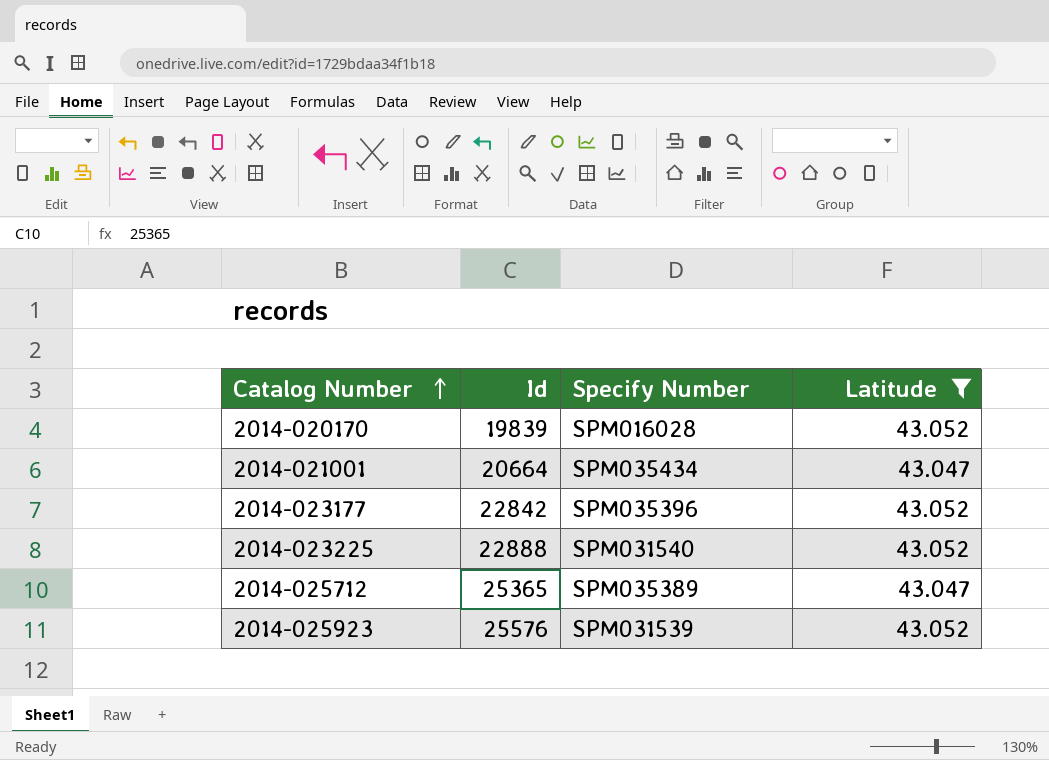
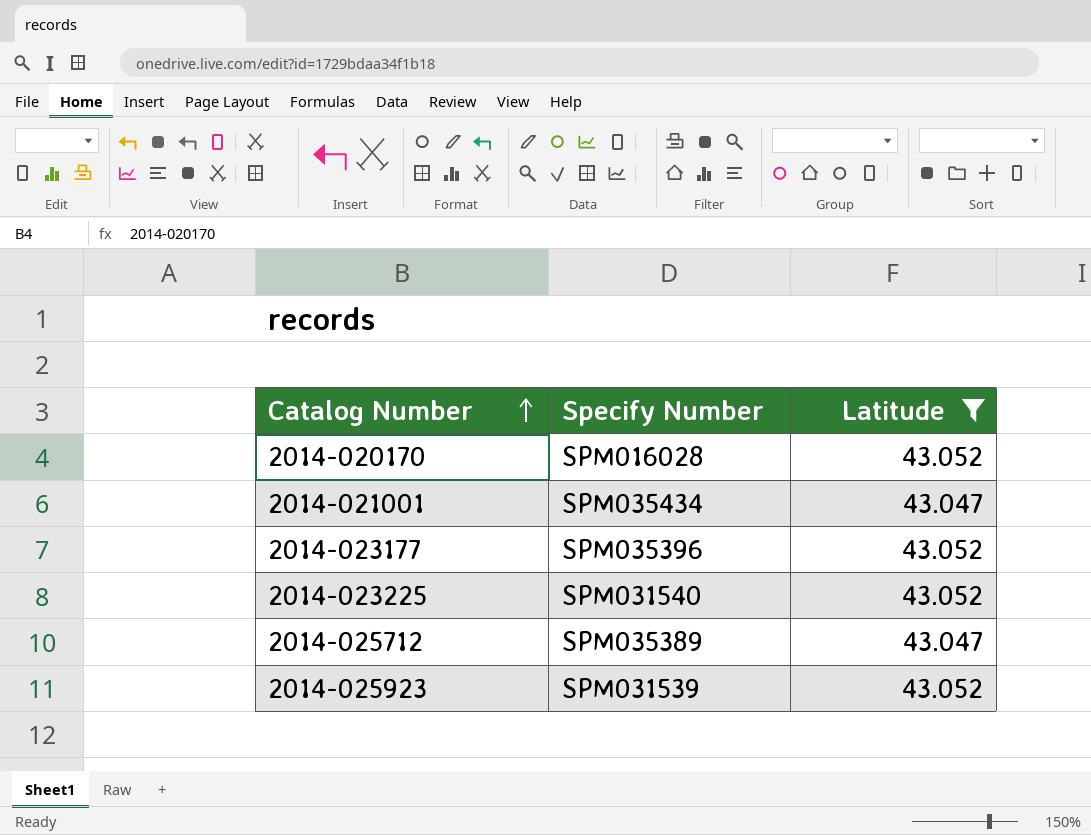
column Id | position: 2 -> none

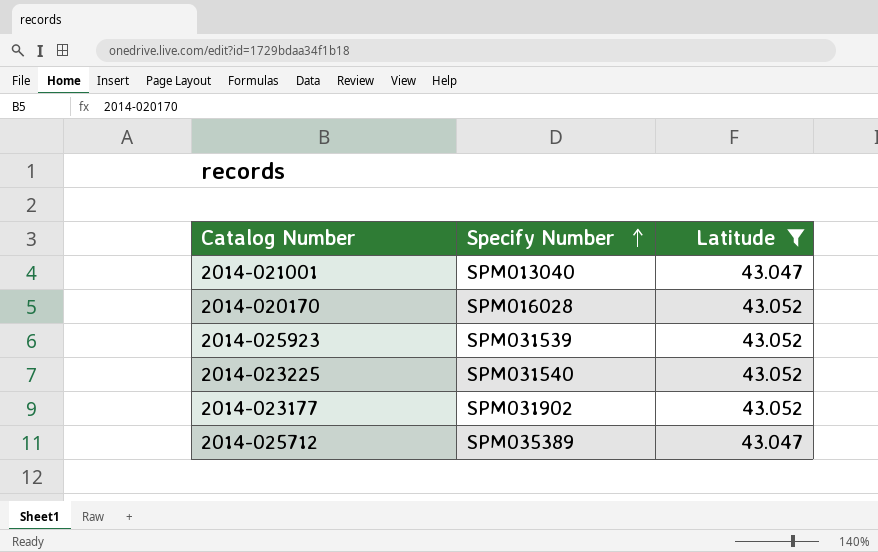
row order: Catalog Number ascending -> Specify Number ascending
2014-021001 | Specify Number: SPM035434 -> SPM013040
2014-023177 | Specify Number: SPM035396 -> SPM031902

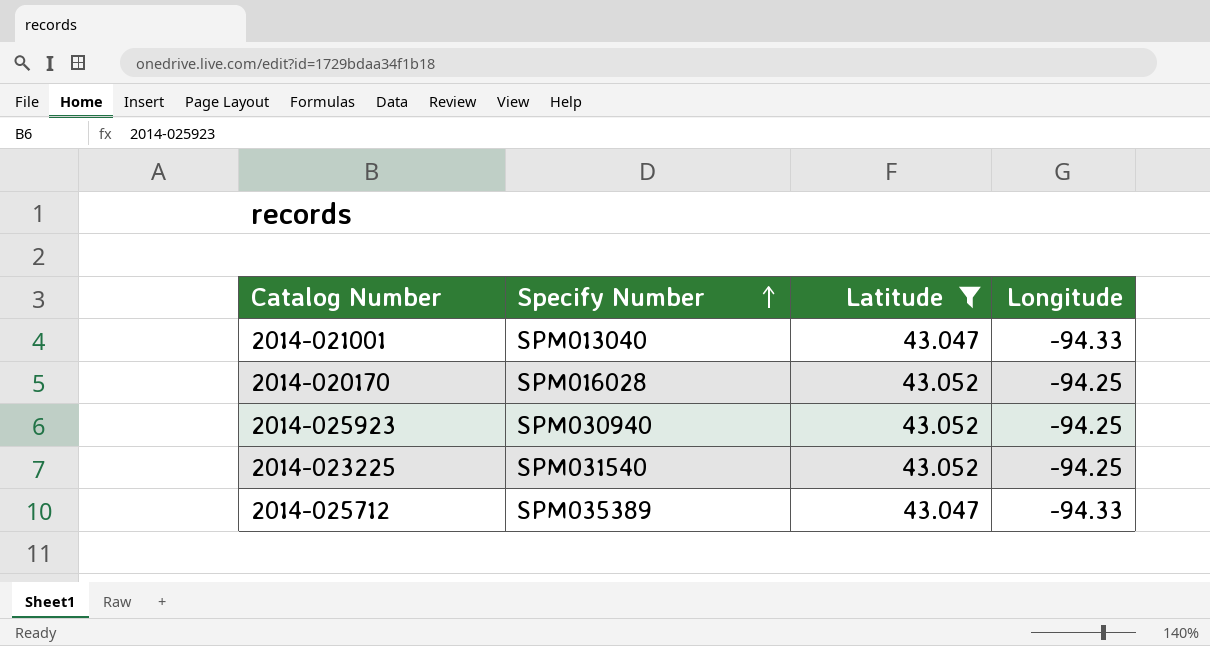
column Longitude | position: none -> 4
row 2014-023177: SPM031902 | 43.052 -> none
2014-025923 | Specify Number: SPM031539 -> SPM030940

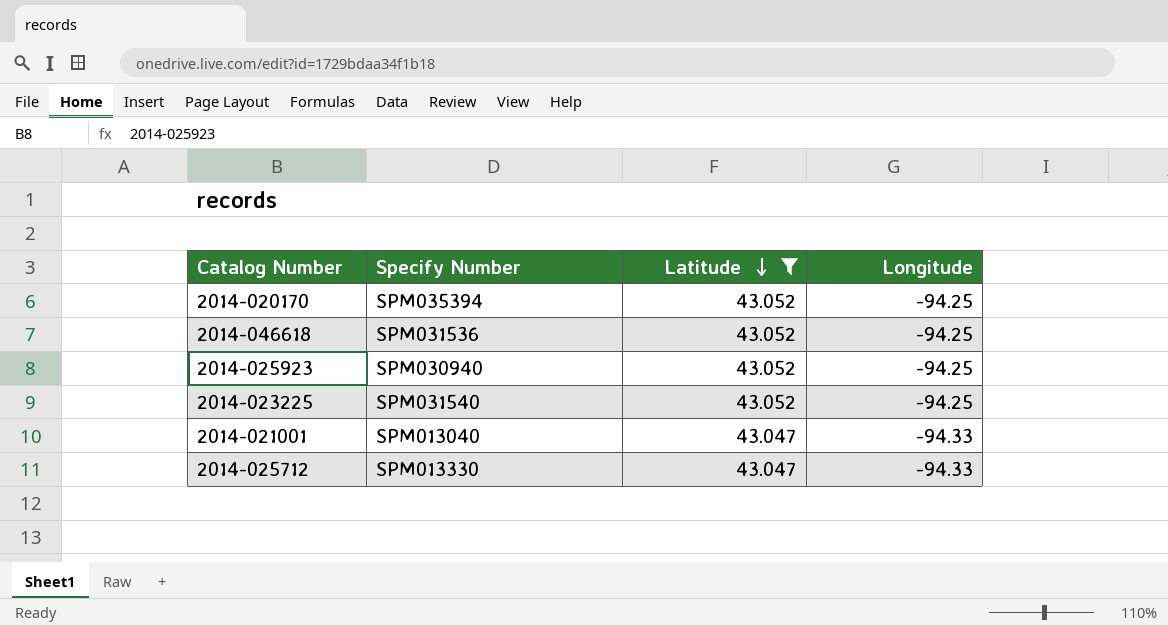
row order: Specify Number ascending -> Latitude descending
2014-020170 | Specify Number: SPM016028 -> SPM035394
row 2014-046618: none -> SPM031536 | 43.052 | -94.25
2014-025712 | Specify Number: SPM035389 -> SPM013330

